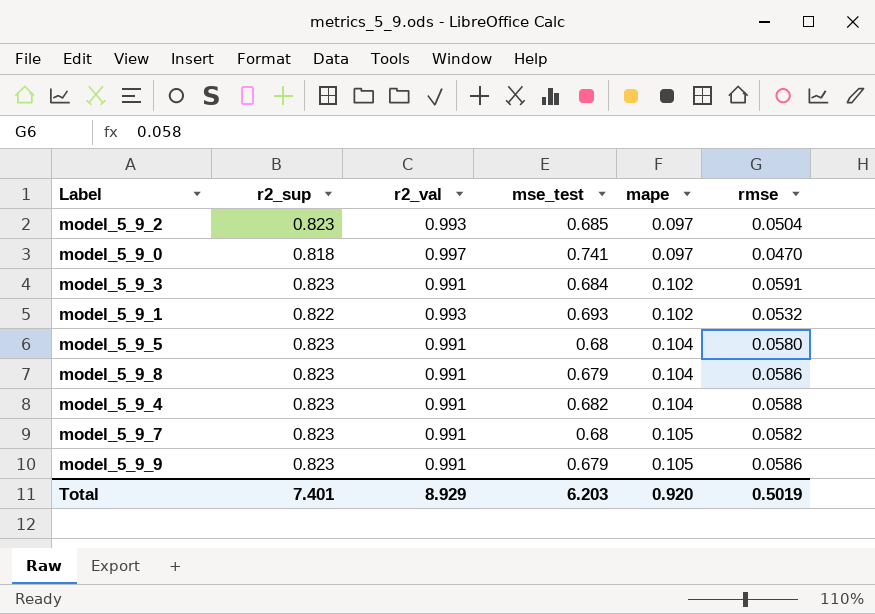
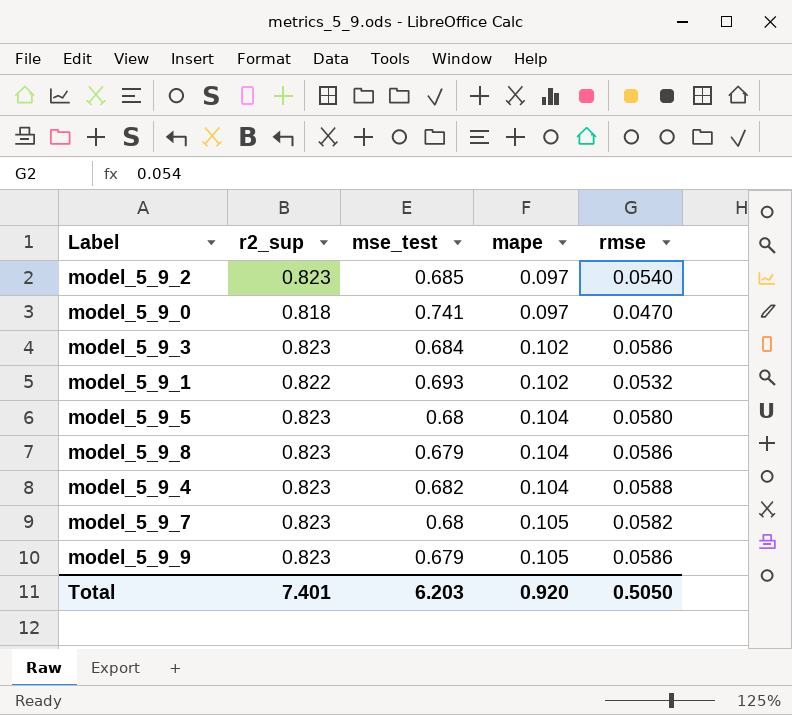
column r2_val | position: 3 -> none
model_5_9_2 | rmse: 0.0504 -> 0.0540
model_5_9_3 | rmse: 0.0591 -> 0.0586
Total | rmse: 0.5019 -> 0.5050

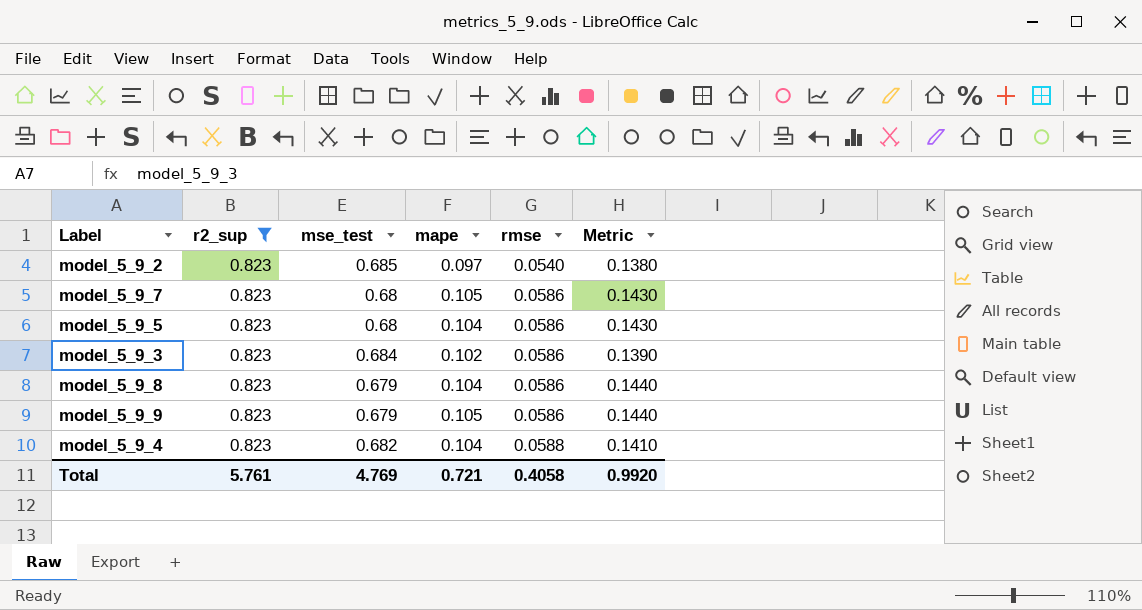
filter: none -> r2_sup = 0.823
row order: mape ascending -> rmse ascending
column Metric | formula: none -> [r2_sup] - [mse_test]
model_5_9_7 | rmse: 0.0582 -> 0.0586
model_5_9_5 | rmse: 0.0580 -> 0.0586
Total | r2_sup: 7.401 -> 5.761
Total | mse_test: 6.203 -> 4.769
Total | mape: 0.920 -> 0.721
Total | rmse: 0.5050 -> 0.4058

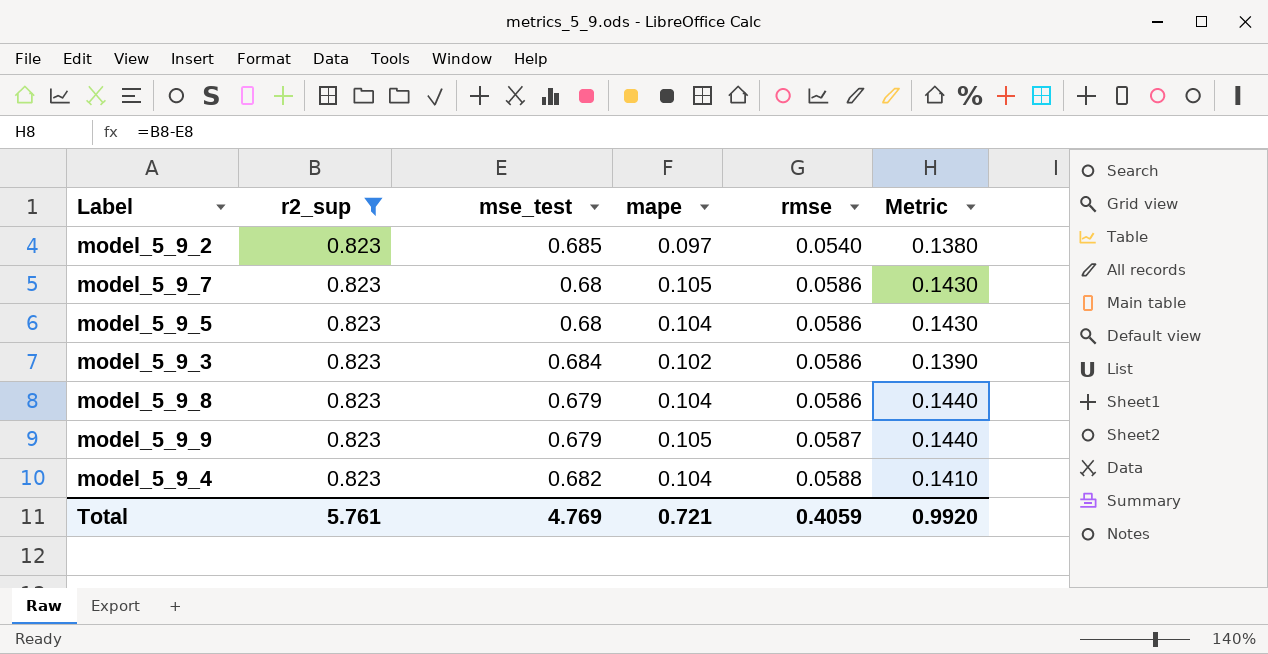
model_5_9_9 | rmse: 0.0586 -> 0.0587
Total | rmse: 0.4058 -> 0.4059

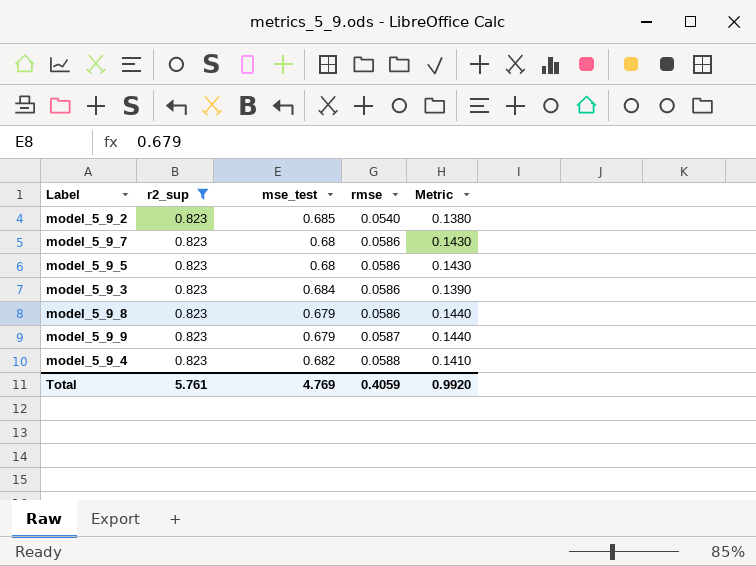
column mape | position: 4 -> none

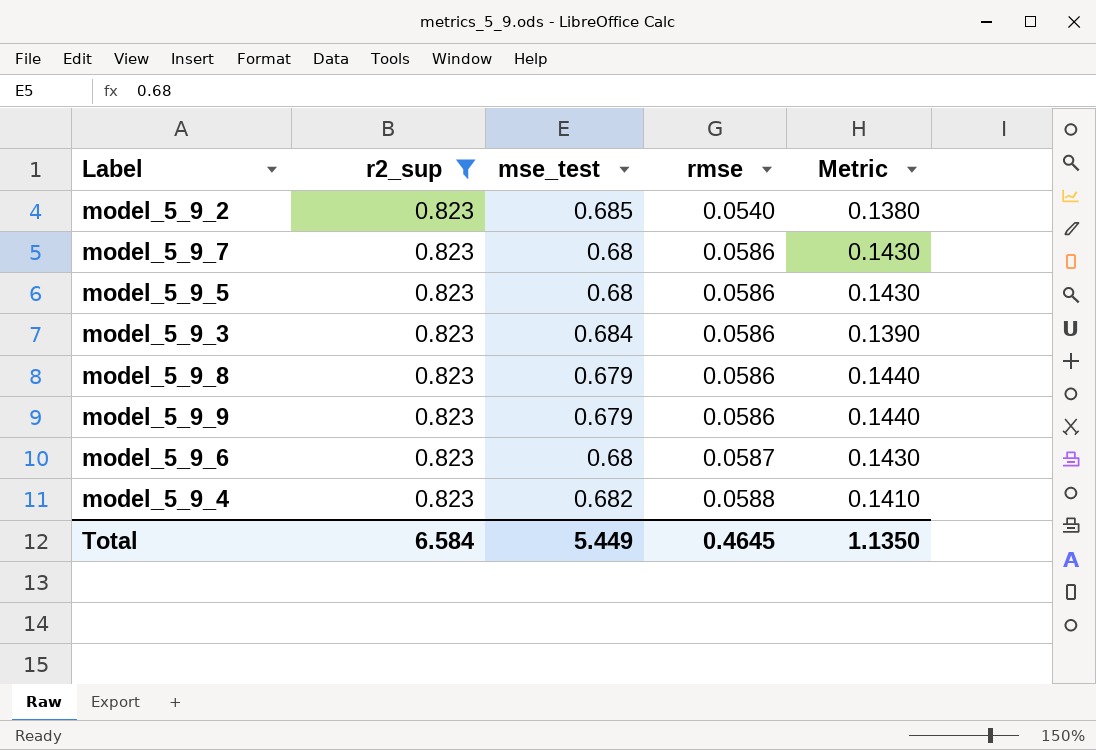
model_5_9_9 | rmse: 0.0587 -> 0.0586
row model_5_9_6: none -> 0.823 | 0.68 | 0.0587 | 0.1430
Total | r2_sup: 5.761 -> 6.584
Total | mse_test: 4.769 -> 5.449
Total | rmse: 0.4059 -> 0.4645
Total | Metric: 0.9920 -> 1.1350

